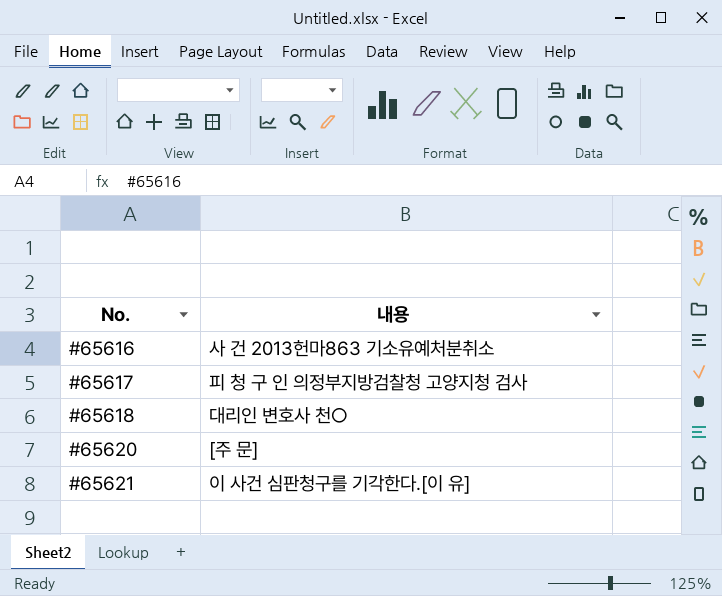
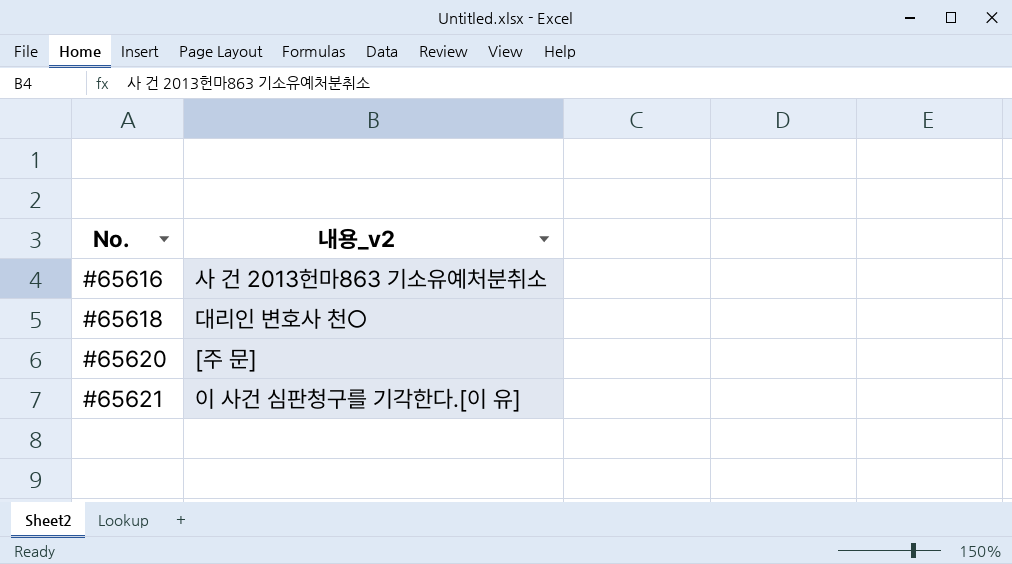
column name: 내용 -> 내용_v2
row #65617: 피 청 구 인 의정부지방검찰청 고양지청 검사 -> none

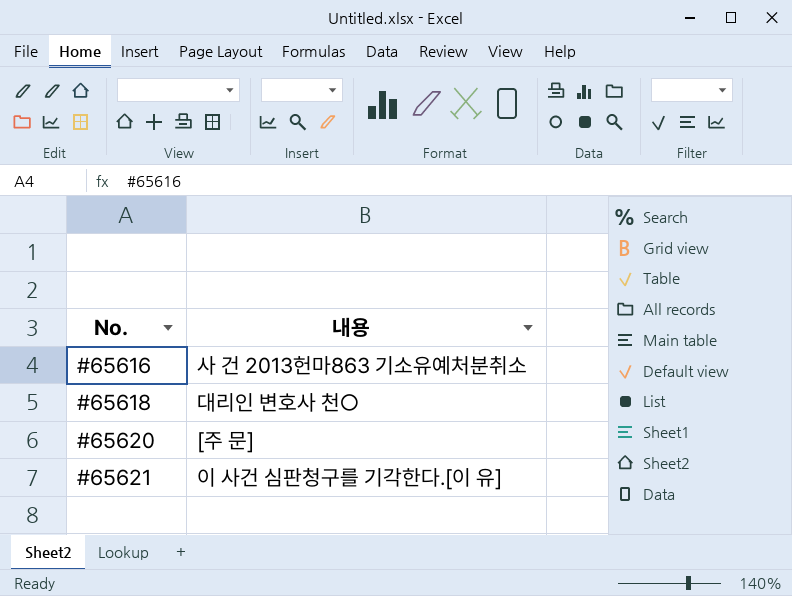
column name: 내용_v2 -> 내용

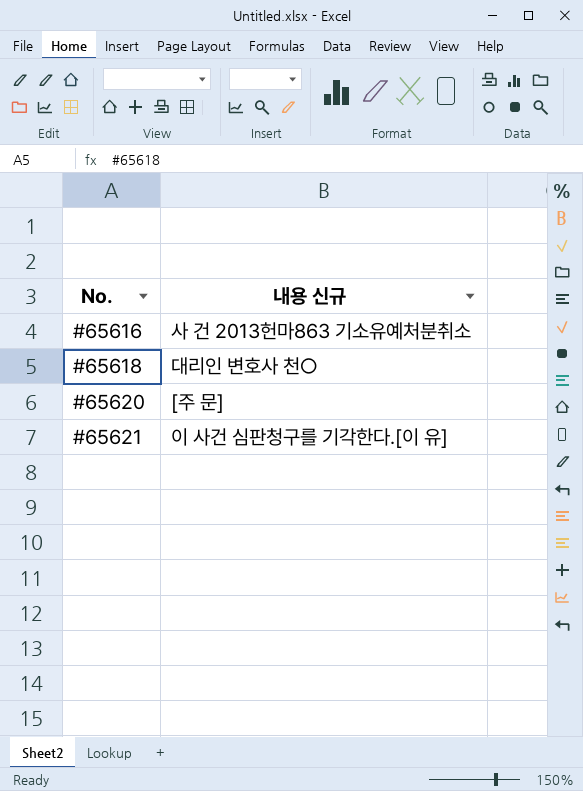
column name: 내용 -> 내용 신규

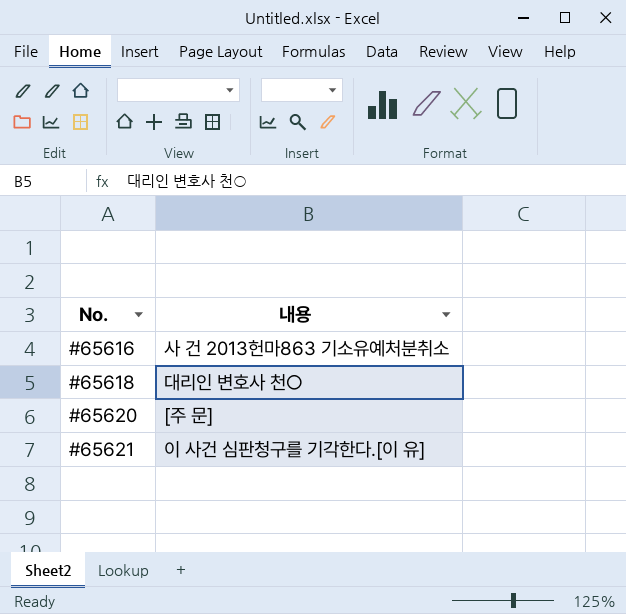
column name: 내용 신규 -> 내용

